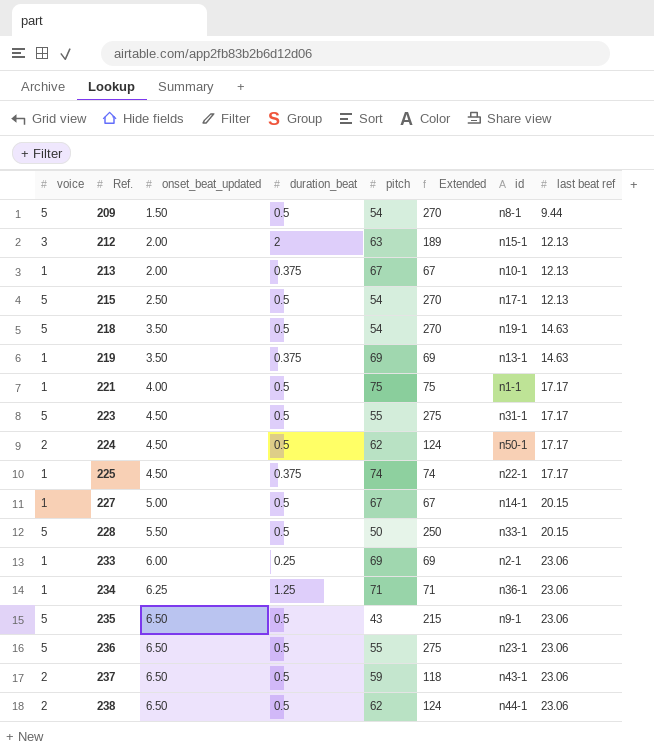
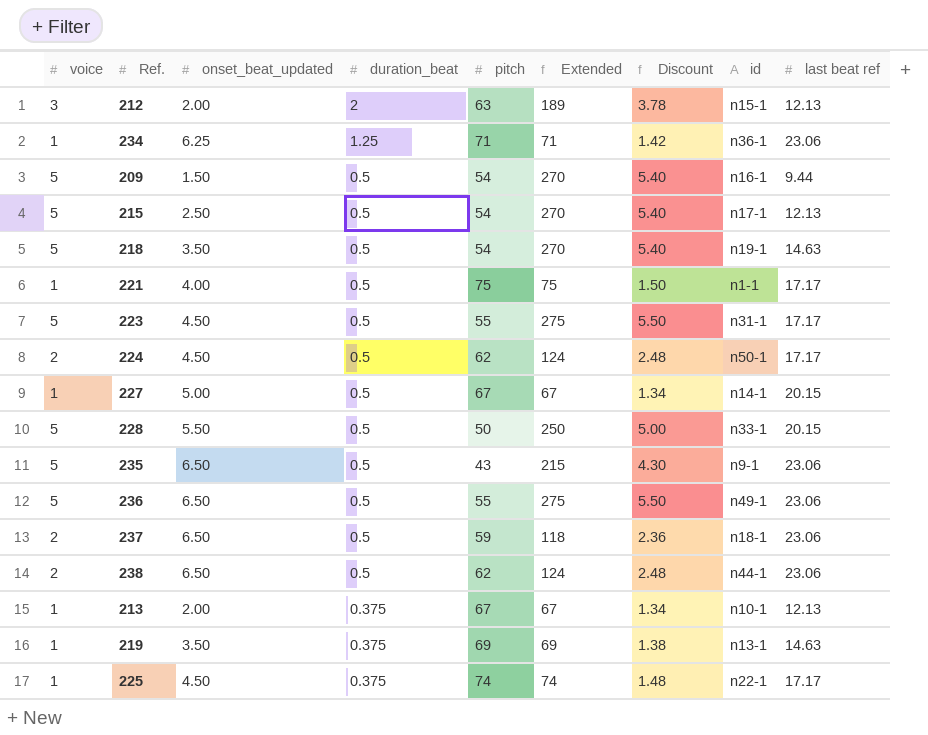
row order: Ref. ascending -> duration_beat descending
column Discount | formula: none -> [Extended] * 0.02
row 233: 1 | 6.00 | 0.25 | 69 | 69 | n2-1 | 23.06 -> none
209 | id: n8-1 -> n16-1
236 | id: n23-1 -> n49-1
237 | id: n43-1 -> n18-1

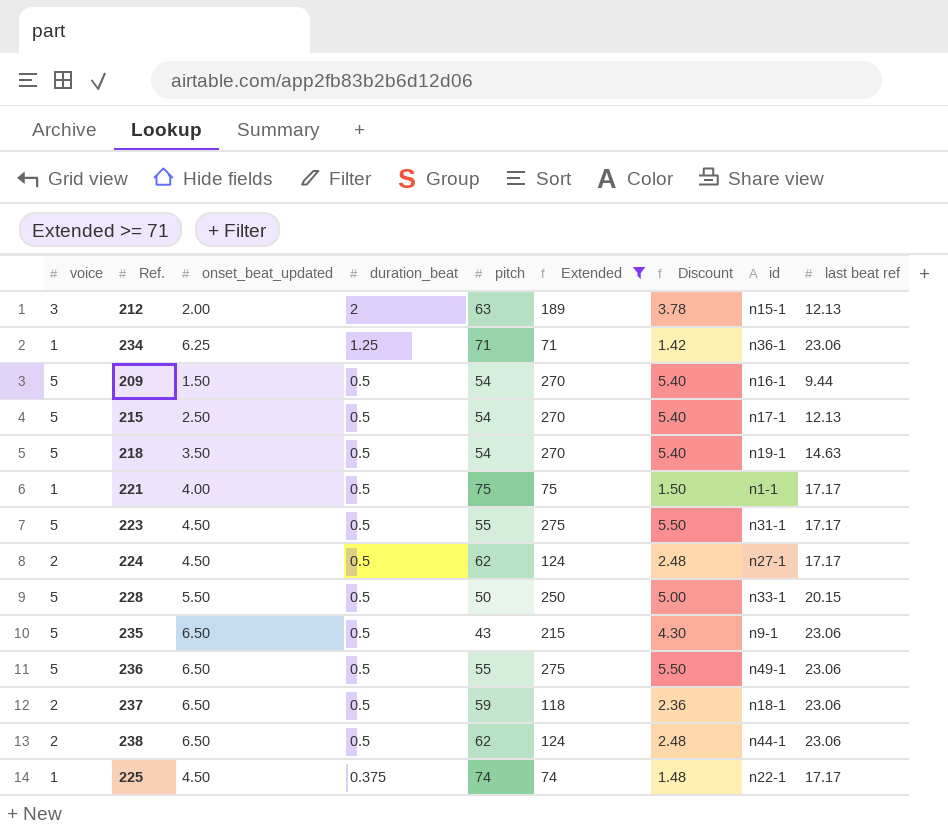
filter: none -> Extended >= 71
224 | id: n50-1 -> n27-1

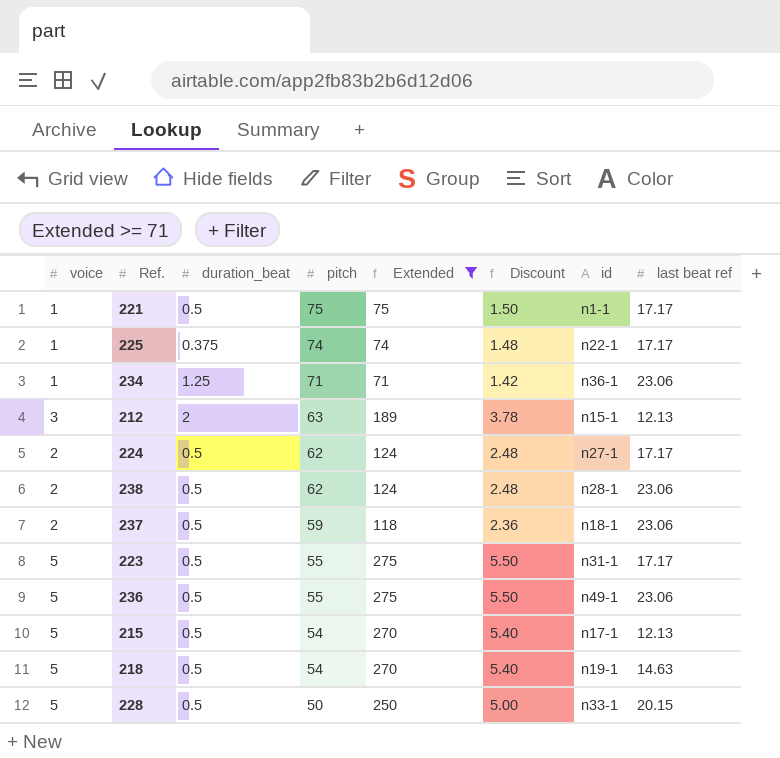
row order: duration_beat descending -> pitch descending
column onset_beat_updated | position: 3 -> none
row 209: 5 | 1.50 | 0.5 | 54 | 270 | 5.40 | n16-1 | 9.44 -> none
row 235: 5 | 6.50 | 0.5 | 43 | 215 | 4.30 | n9-1 | 23.06 -> none
238 | id: n44-1 -> n28-1

